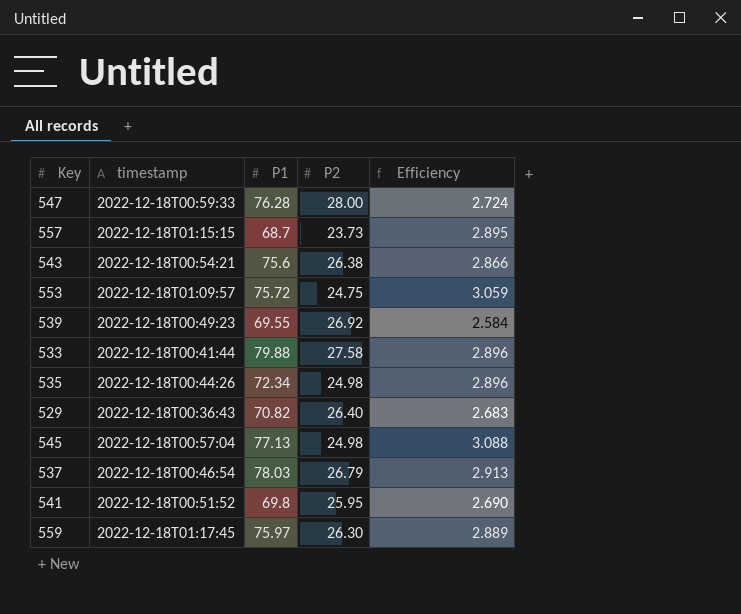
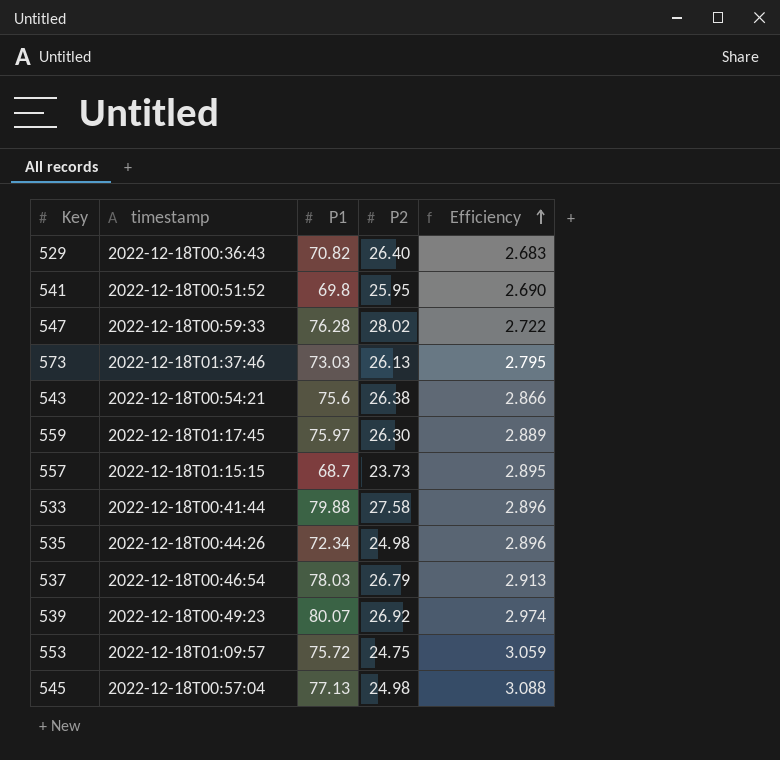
row order: none -> Efficiency ascending
547 | P2: 28.00 -> 28.02
547 | Efficiency: 2.724 -> 2.722
row 573: none -> 2022-12-18T01:37:46 | 73.03 | 26.13 | 2.795
539 | P1: 69.55 -> 80.07
539 | Efficiency: 2.584 -> 2.974

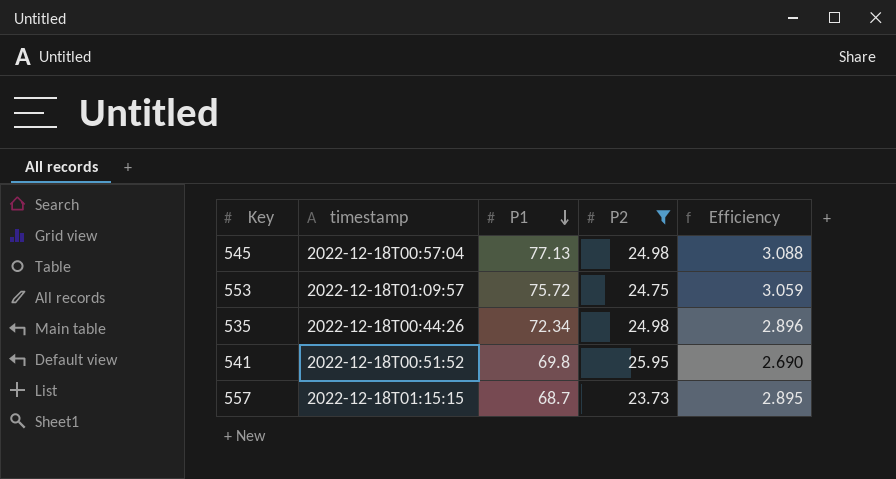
filter: none -> P2 <= 25.95
row order: Efficiency ascending -> P1 descending

